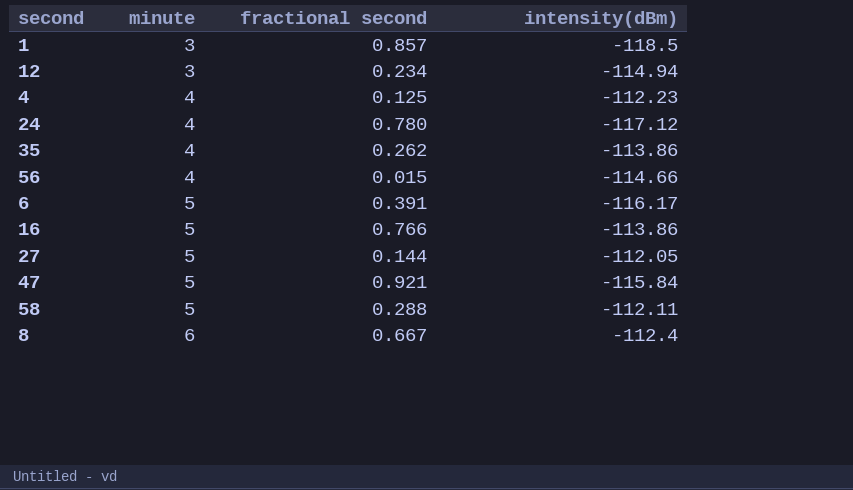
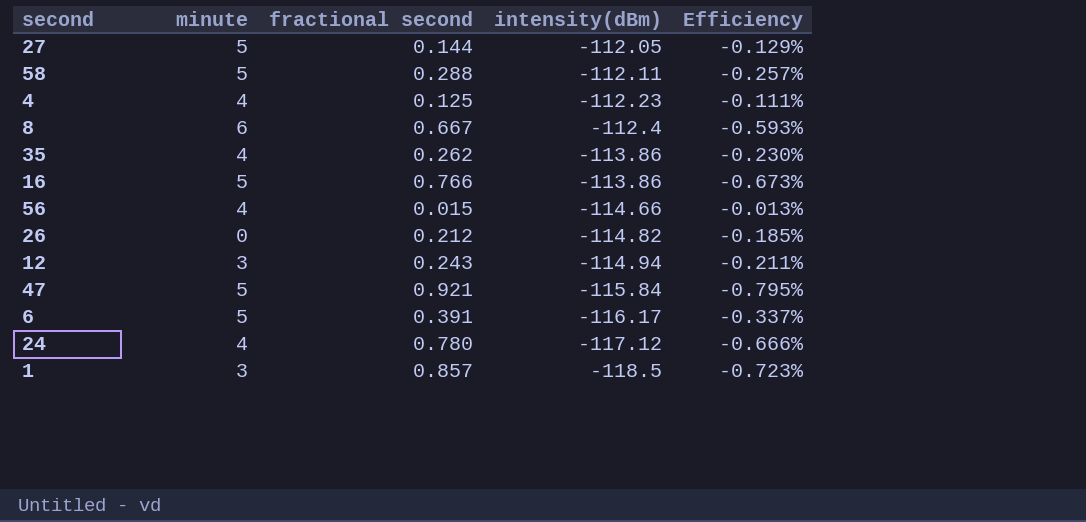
row order: minute ascending -> intensity(dBm) descending
column Efficiency | formula: none -> [fractional second] / [intensity(dBm)]
row 26: none -> 0 | 0.212 | -114.82 | -0.185%
12 | fractional second: 0.234 -> 0.243

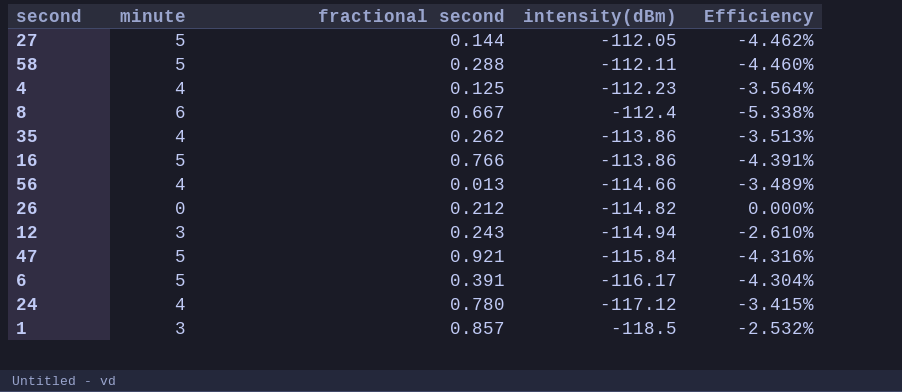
column Efficiency | formula: [fractional second] / [intensity(dBm)] -> [minute] / [intensity(dBm)]
56 | fractional second: 0.015 -> 0.013

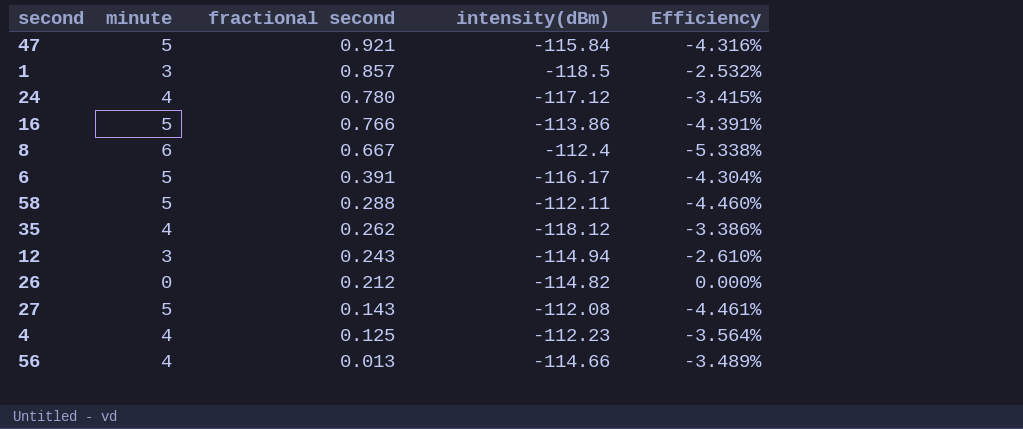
row order: intensity(dBm) descending -> fractional second descending
35 | intensity(dBm): -113.86 -> -118.12
35 | Efficiency: -3.513% -> -3.386%
27 | fractional second: 0.144 -> 0.143
27 | intensity(dBm): -112.05 -> -112.08
27 | Efficiency: -4.462% -> -4.461%

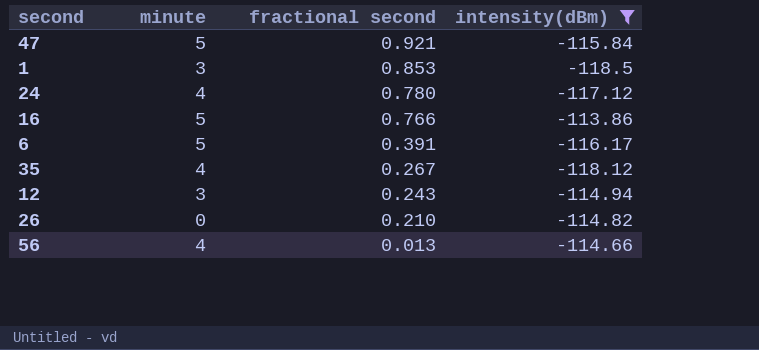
filter: none -> intensity(dBm) <= -113.86
column Efficiency | formula: [minute] / [intensity(dBm)] -> none
1 | fractional second: 0.857 -> 0.853
35 | fractional second: 0.262 -> 0.267
26 | fractional second: 0.212 -> 0.210

